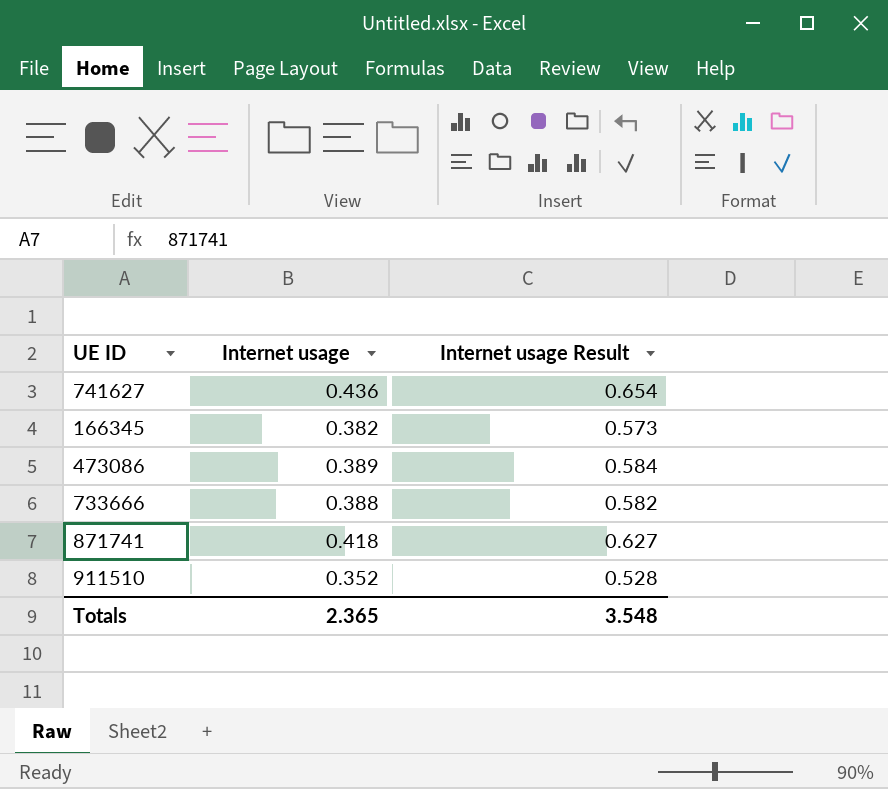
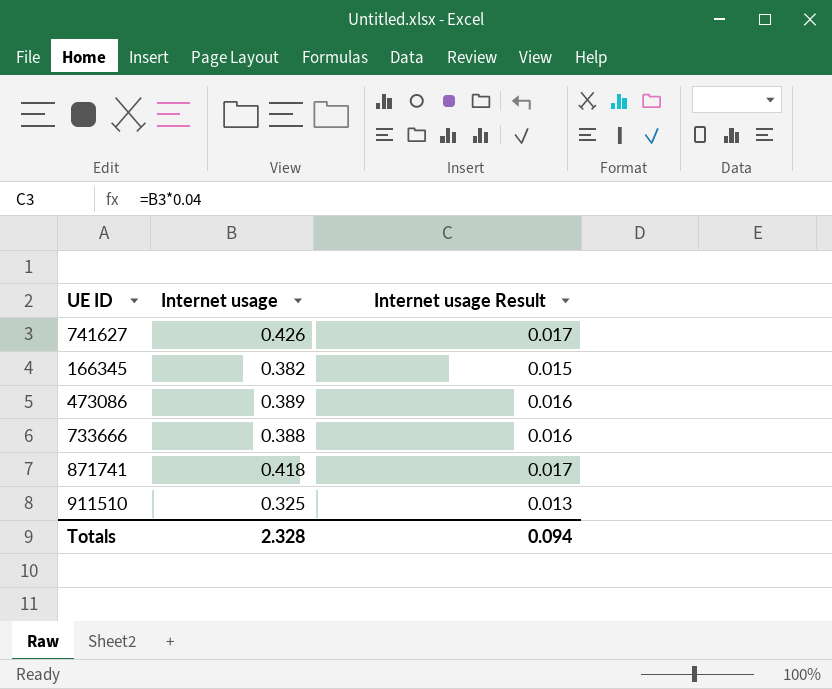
column Internet usage Result | formula: [Internet usage] * 1.5 -> [Internet usage] * 0.04
741627 | Internet usage: 0.436 -> 0.426
911510 | Internet usage: 0.352 -> 0.325
Totals | Internet usage: 2.365 -> 2.328
Totals | Internet usage Result: 3.548 -> 0.094

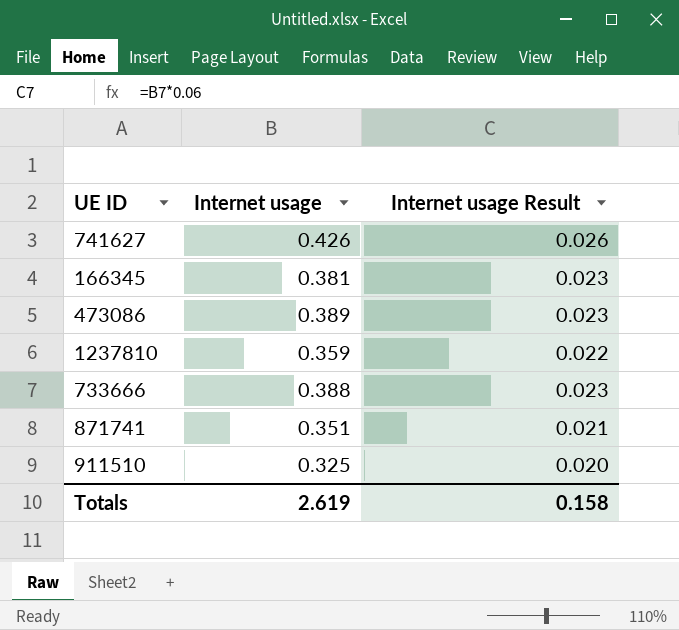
column Internet usage Result | formula: [Internet usage] * 0.04 -> [Internet usage] * 0.06
166345 | Internet usage: 0.382 -> 0.381
row 1237810: none -> 0.359 | 0.022
871741 | Internet usage: 0.418 -> 0.351
Totals | Internet usage: 2.328 -> 2.619
Totals | Internet usage Result: 0.094 -> 0.158

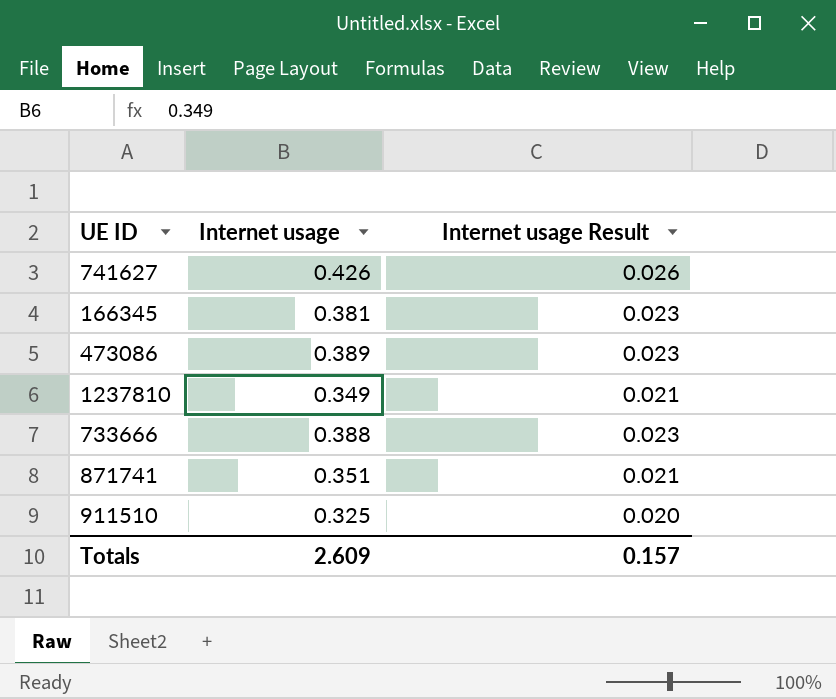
1237810 | Internet usage: 0.359 -> 0.349
1237810 | Internet usage Result: 0.022 -> 0.021
Totals | Internet usage: 2.619 -> 2.609
Totals | Internet usage Result: 0.158 -> 0.157

